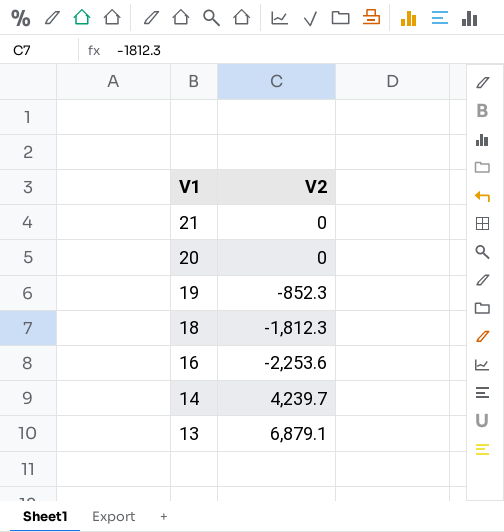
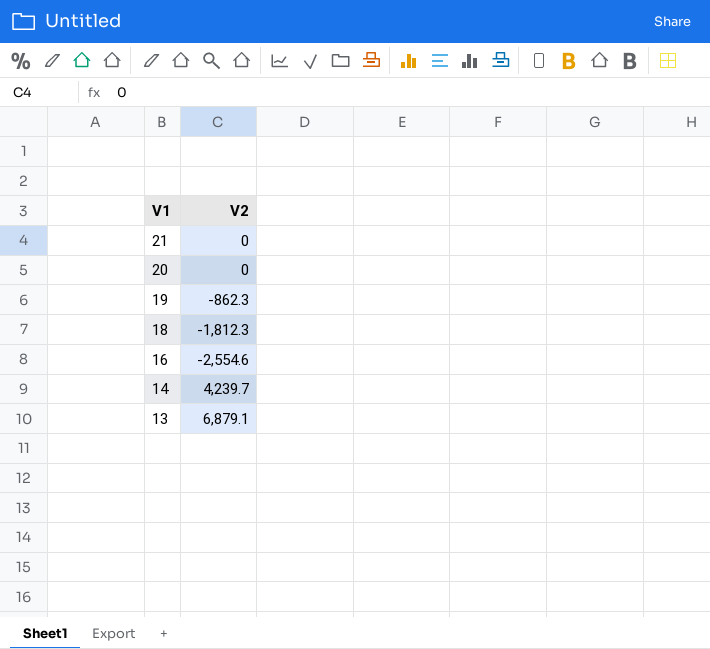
19 | V2: -852.3 -> -862.3
16 | V2: -2,253.6 -> -2,554.6

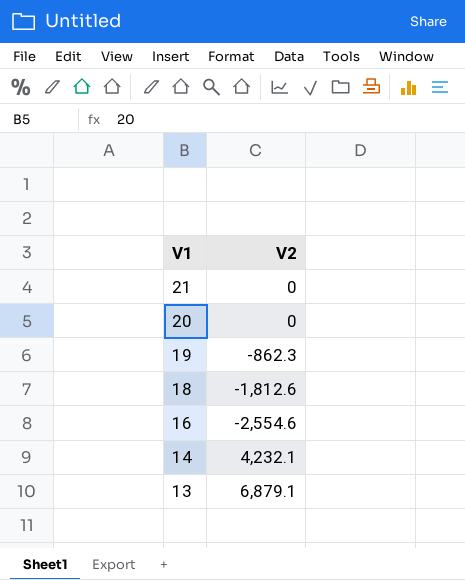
18 | V2: -1,812.3 -> -1,812.6
14 | V2: 4,239.7 -> 4,232.1

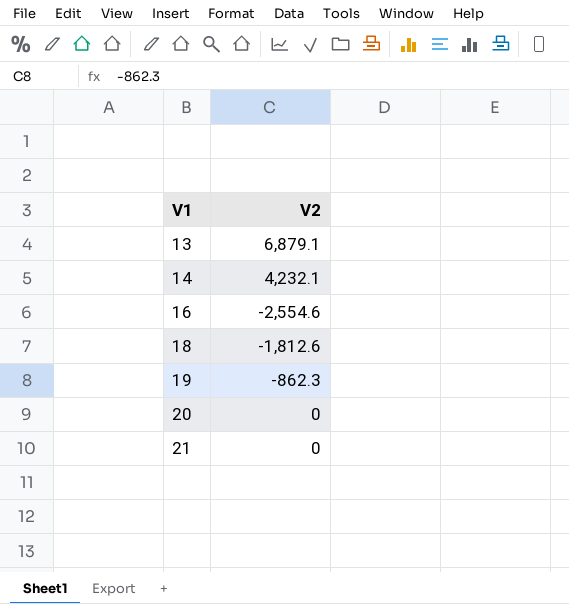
row order: V1 descending -> V1 ascending

